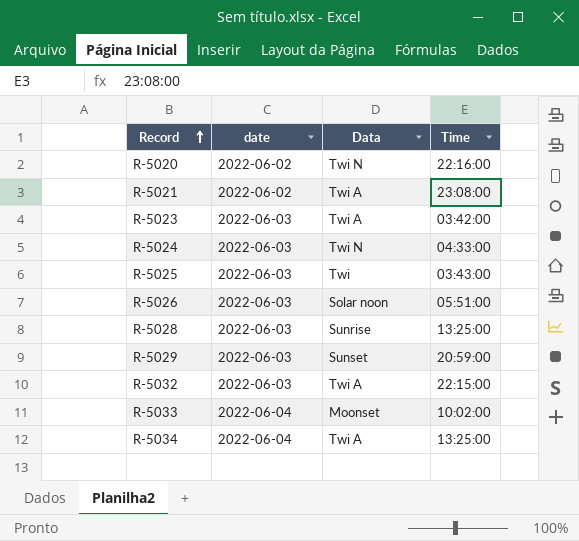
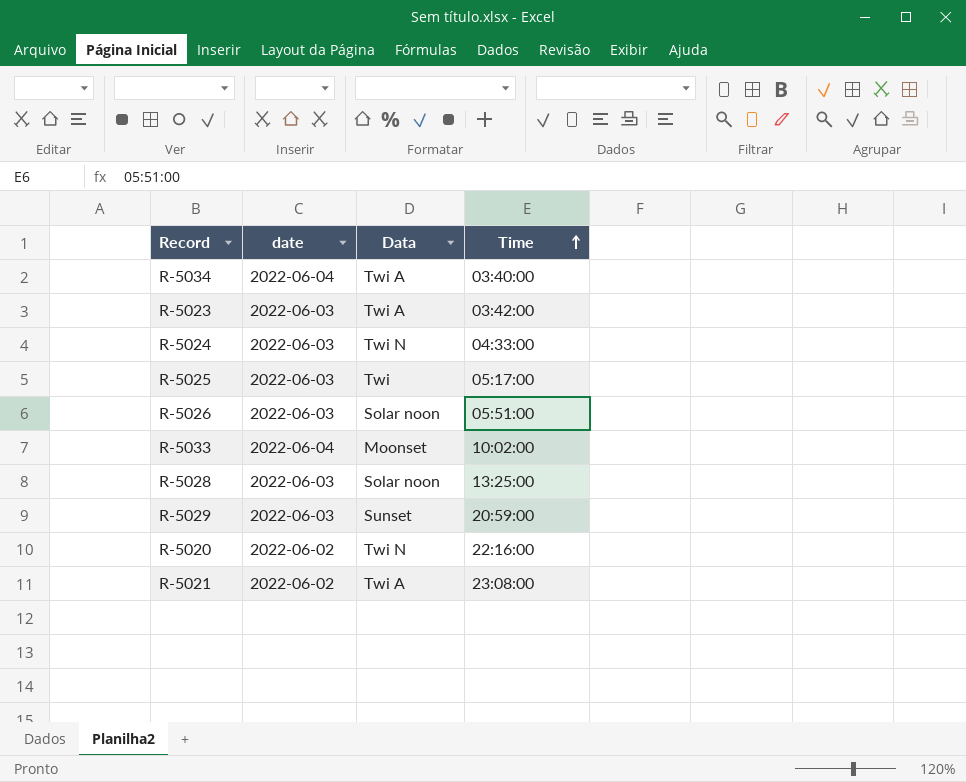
row order: Record ascending -> Time ascending
row R-5032: 2022-06-03 | Twi A | 22:15:00 -> none
R-5034 | Time: 13:25:00 -> 03:40:00
R-5025 | Time: 03:43:00 -> 05:17:00
R-5028 | Data: Sunrise -> Solar noon

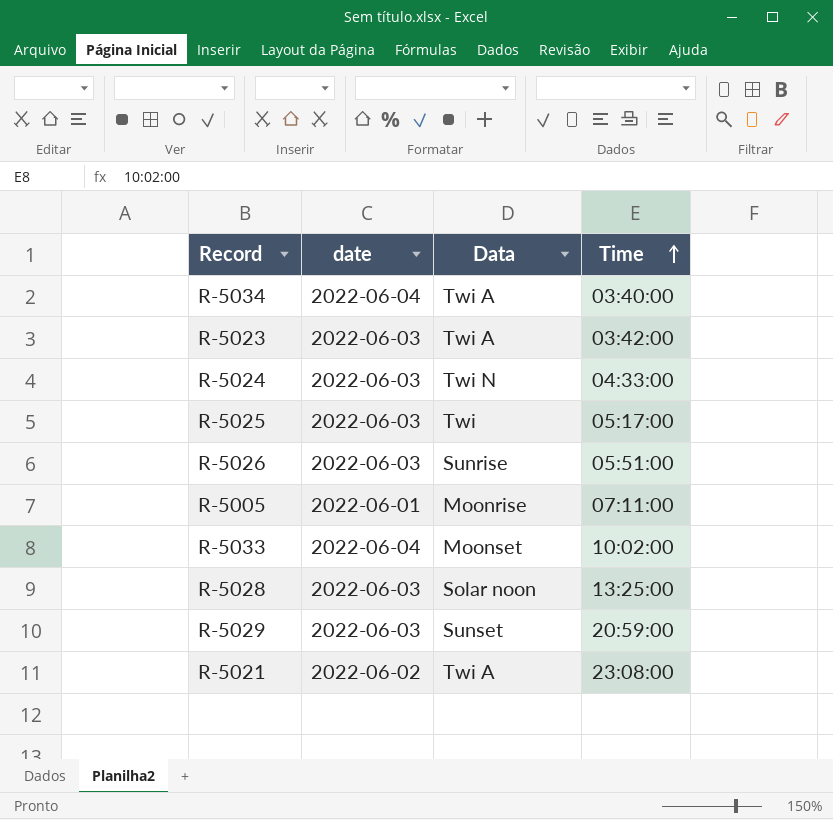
row R-5020: 2022-06-02 | Twi N | 22:16:00 -> none
R-5026 | Data: Solar noon -> Sunrise
row R-5005: none -> 2022-06-01 | Moonrise | 07:11:00

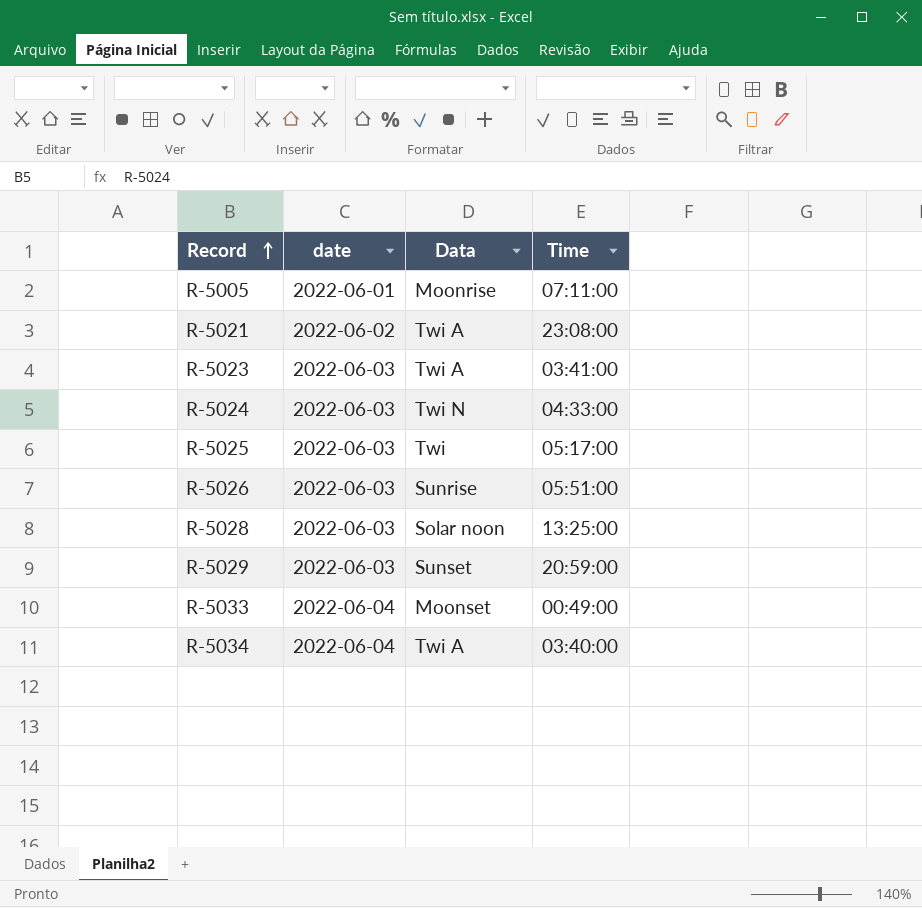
row order: Time ascending -> Record ascending
R-5023 | Time: 03:42:00 -> 03:41:00
R-5033 | Time: 10:02:00 -> 00:49:00

